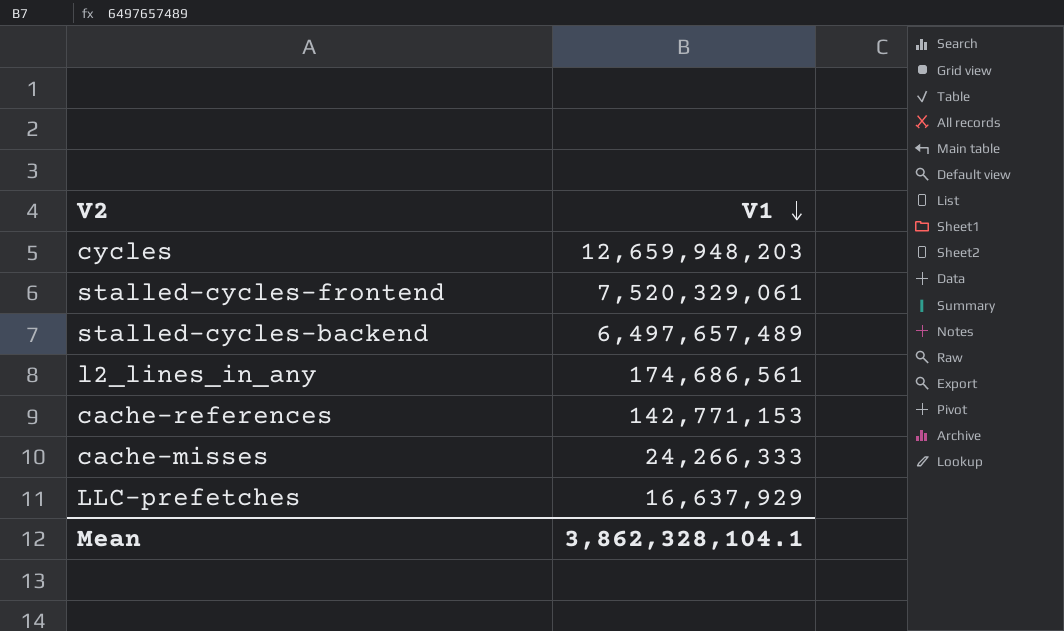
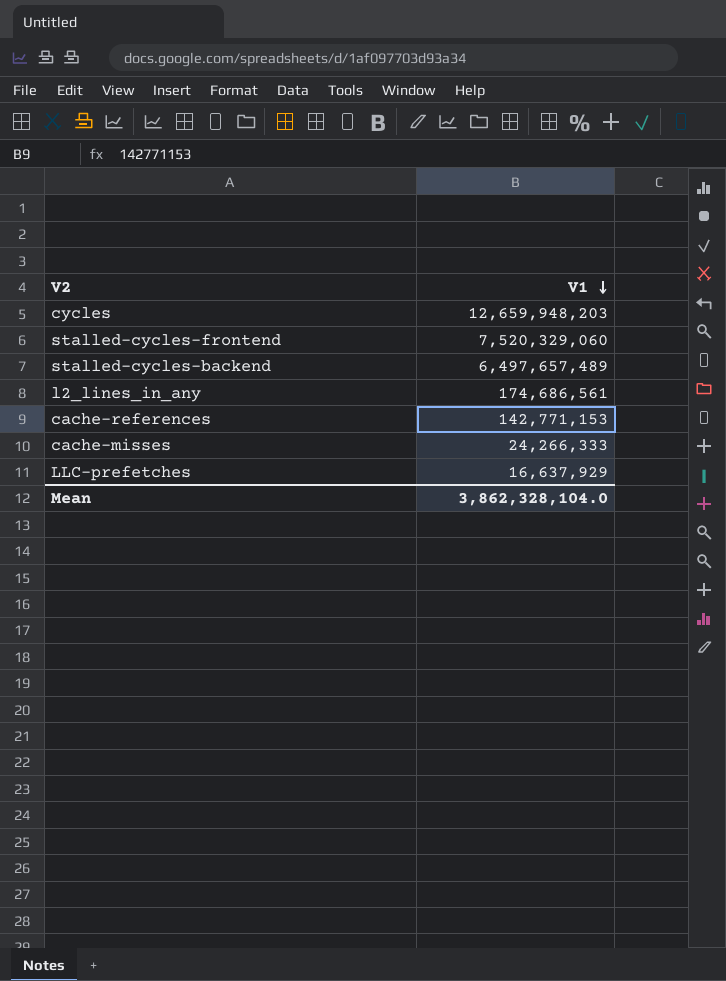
stalled-cycles-frontend | V1: 7,520,329,061 -> 7,520,329,060
Mean | V1: 3,862,328,104.1 -> 3,862,328,104.0

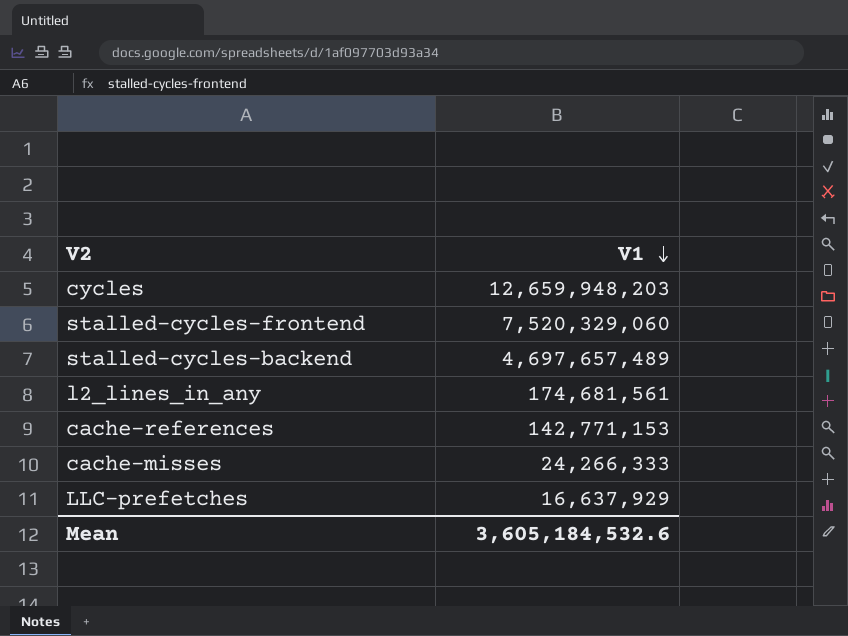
stalled-cycles-backend | V1: 6,497,657,489 -> 4,697,657,489
l2_lines_in_any | V1: 174,686,561 -> 174,681,561
Mean | V1: 3,862,328,104.0 -> 3,605,184,532.6

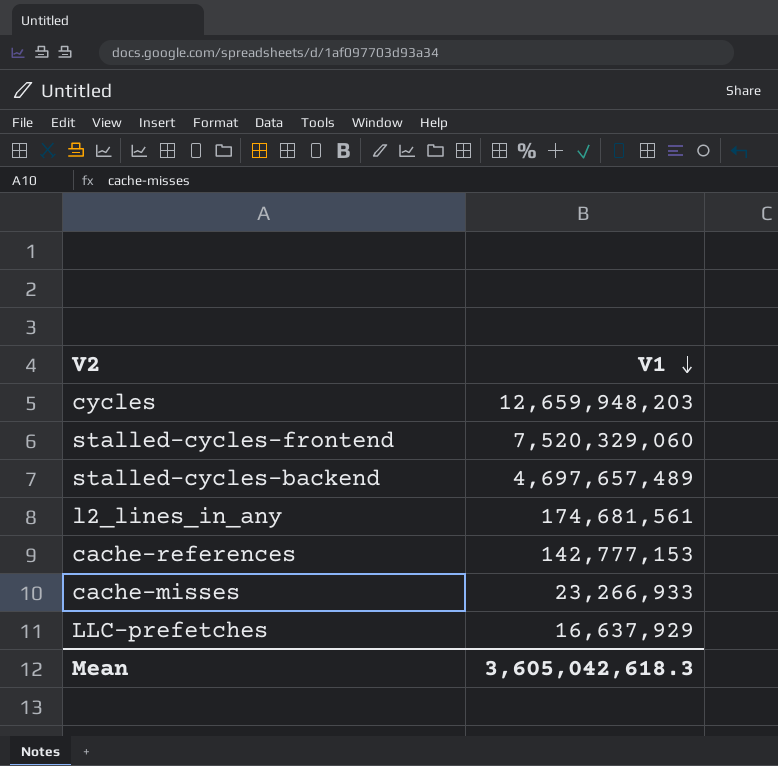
cache-references | V1: 142,771,153 -> 142,777,153
cache-misses | V1: 24,266,333 -> 23,266,933
Mean | V1: 3,605,184,532.6 -> 3,605,042,618.3

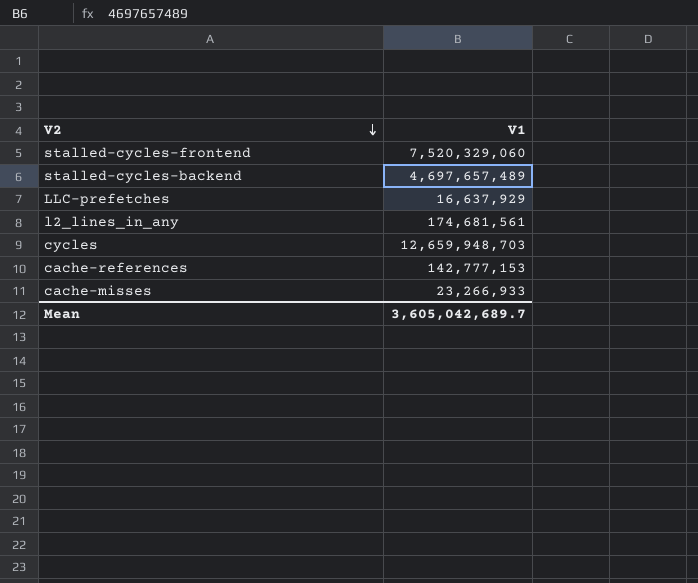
row order: V1 descending -> V2 descending
cycles | V1: 12,659,948,203 -> 12,659,948,703
Mean | V1: 3,605,042,618.3 -> 3,605,042,689.7

